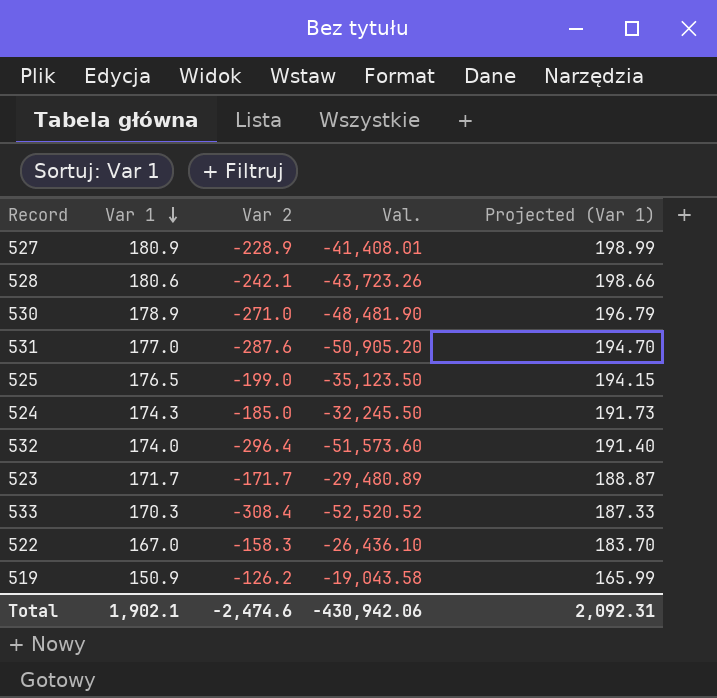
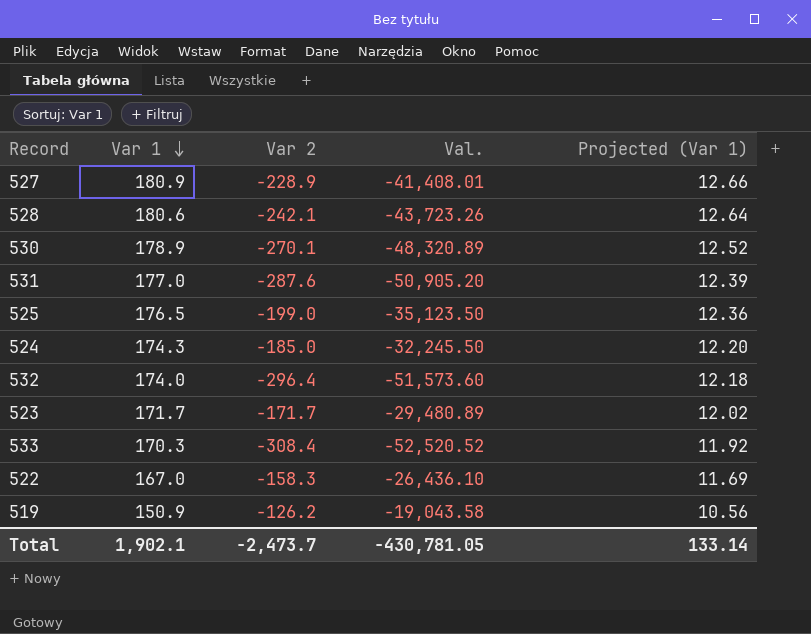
column Projected (Var 1) | formula: [Var 1] * 1.1 -> [Var 1] * 0.07
530 | Var 2: -271.0 -> -270.1
530 | Val.: -48,481.90 -> -48,320.89
Total | Var 2: -2,474.6 -> -2,473.7
Total | Val.: -430,942.06 -> -430,781.05
Total | Projected (Var 1): 2,092.31 -> 133.14

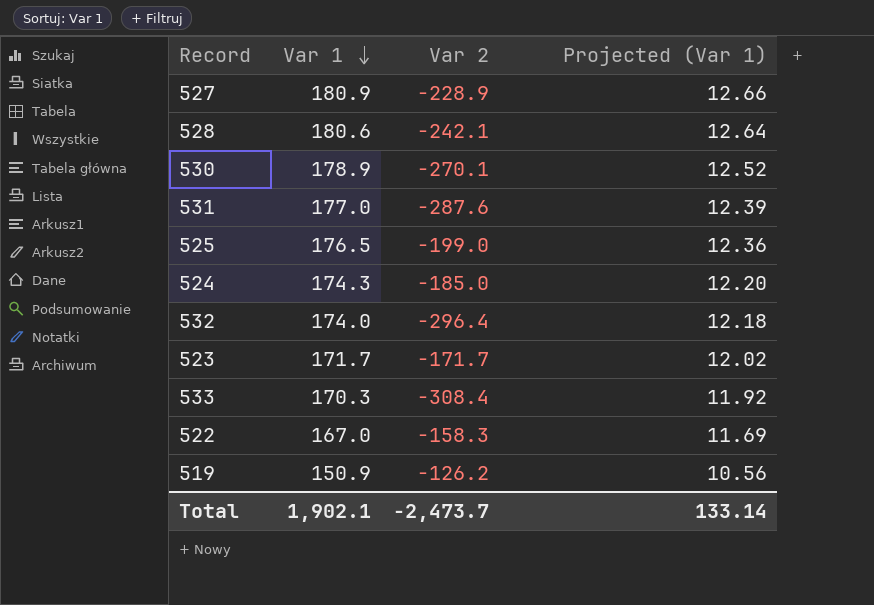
column Val. | formula: [Var 1] * [Var 2] -> none

